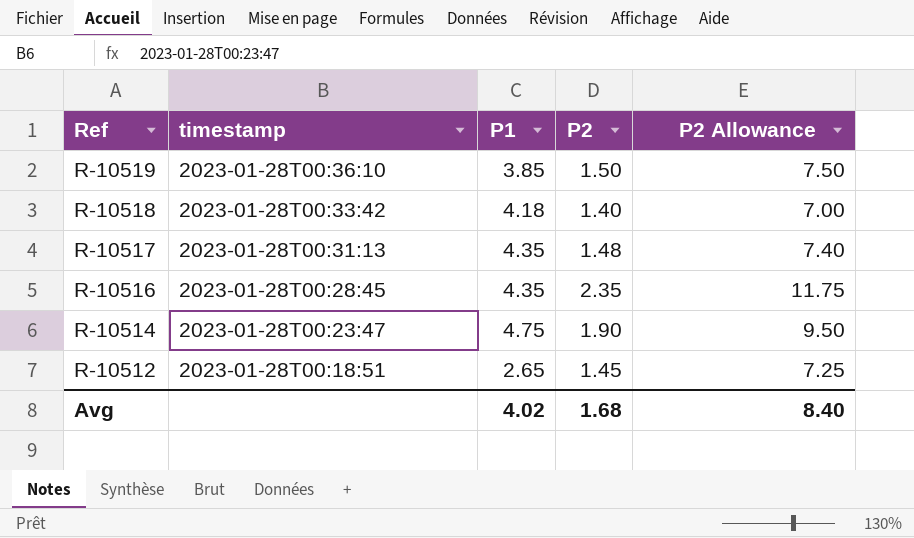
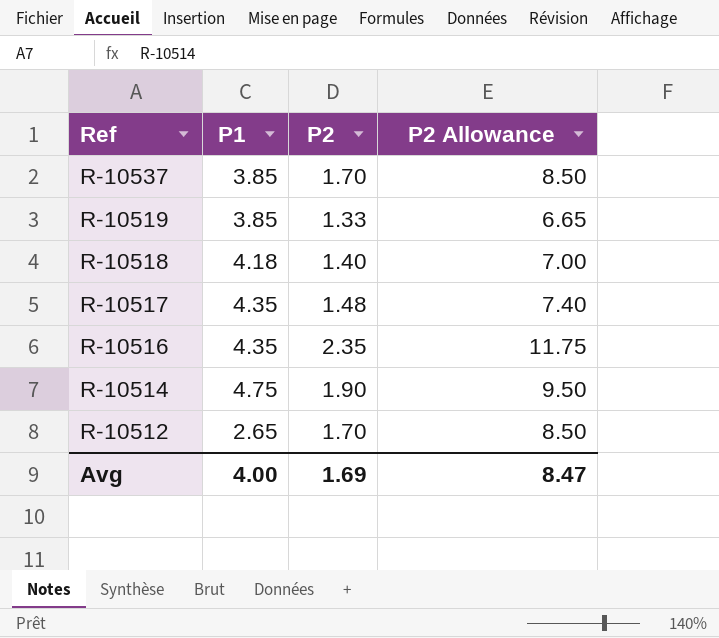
column timestamp | position: 2 -> none
row R-10537: none -> 3.85 | 1.70 | 8.50
R-10519 | P2: 1.50 -> 1.33
R-10519 | P2 Allowance: 7.50 -> 6.65
R-10512 | P2: 1.45 -> 1.70
R-10512 | P2 Allowance: 7.25 -> 8.50
Avg | P1: 4.02 -> 4.00
Avg | P2: 1.68 -> 1.69
Avg | P2 Allowance: 8.40 -> 8.47

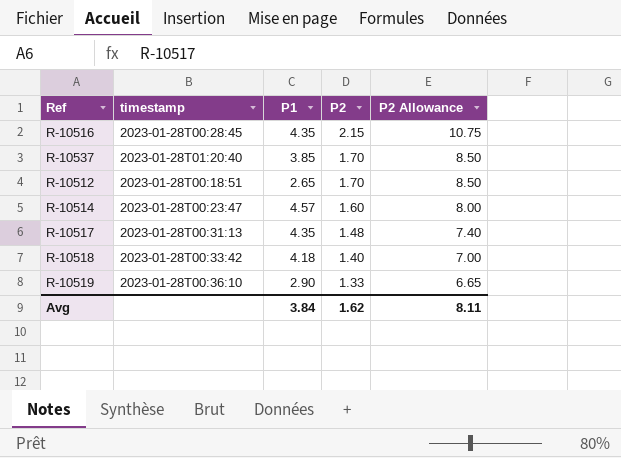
row order: Ref descending -> P2 descending
column timestamp | position: none -> 2
R-10516 | P2: 2.35 -> 2.15
R-10516 | P2 Allowance: 11.75 -> 10.75
R-10514 | P1: 4.75 -> 4.57
R-10514 | P2: 1.90 -> 1.60
R-10514 | P2 Allowance: 9.50 -> 8.00
R-10519 | P1: 3.85 -> 2.90
Avg | P1: 4.00 -> 3.84
Avg | P2: 1.69 -> 1.62
Avg | P2 Allowance: 8.47 -> 8.11

